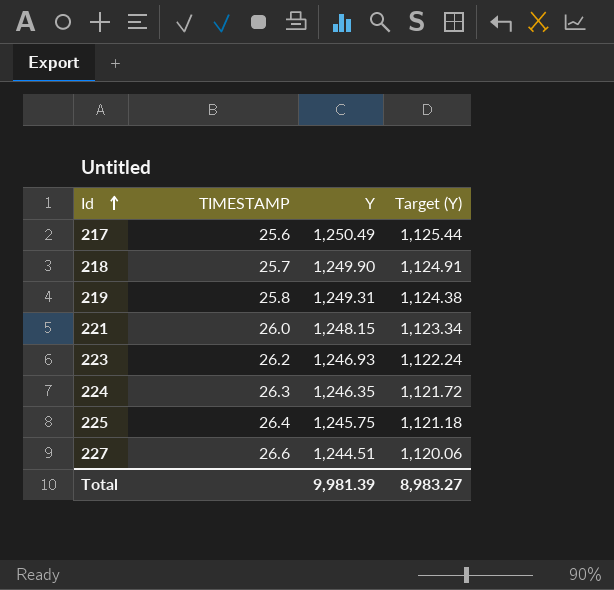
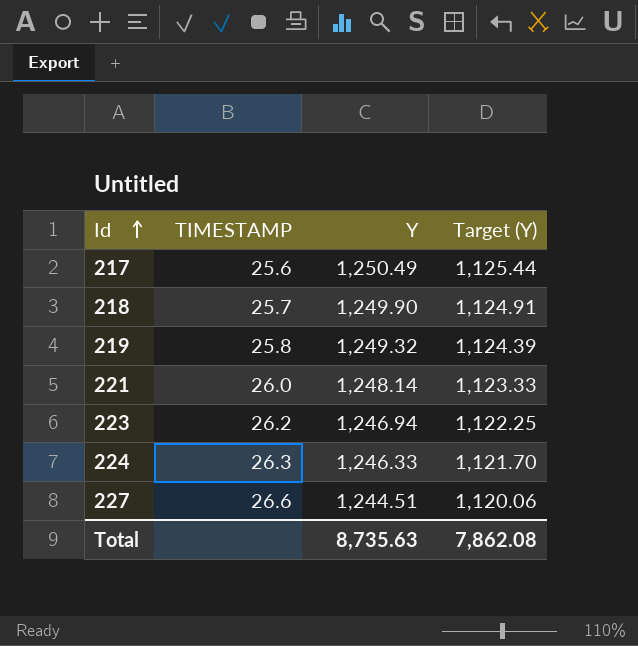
row 225: 26.4 | 1,245.75 | 1,121.18 -> none
219 | Y: 1,249.31 -> 1,249.32
219 | Target (Y): 1,124.38 -> 1,124.39
221 | Y: 1,248.15 -> 1,248.14
221 | Target (Y): 1,123.34 -> 1,123.33
223 | Y: 1,246.93 -> 1,246.94
223 | Target (Y): 1,122.24 -> 1,122.25
224 | Y: 1,246.35 -> 1,246.33
224 | Target (Y): 1,121.72 -> 1,121.70
Total | Y: 9,981.39 -> 8,735.63
Total | Target (Y): 8,983.27 -> 7,862.08

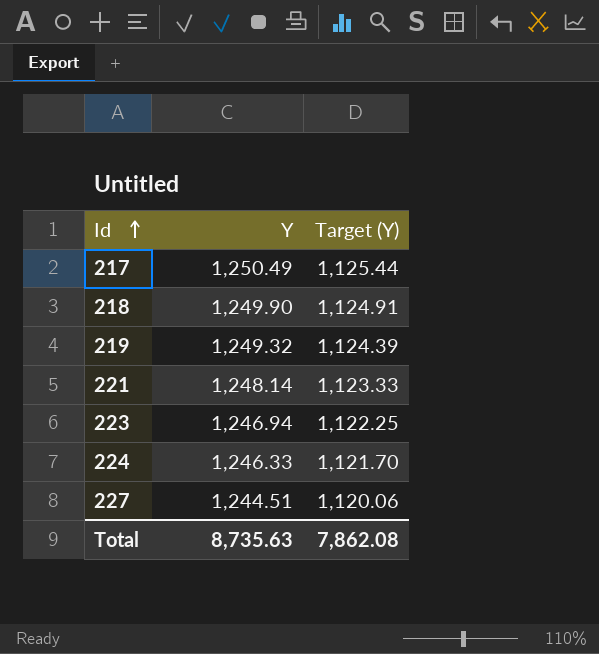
column TIMESTAMP | position: 2 -> none

